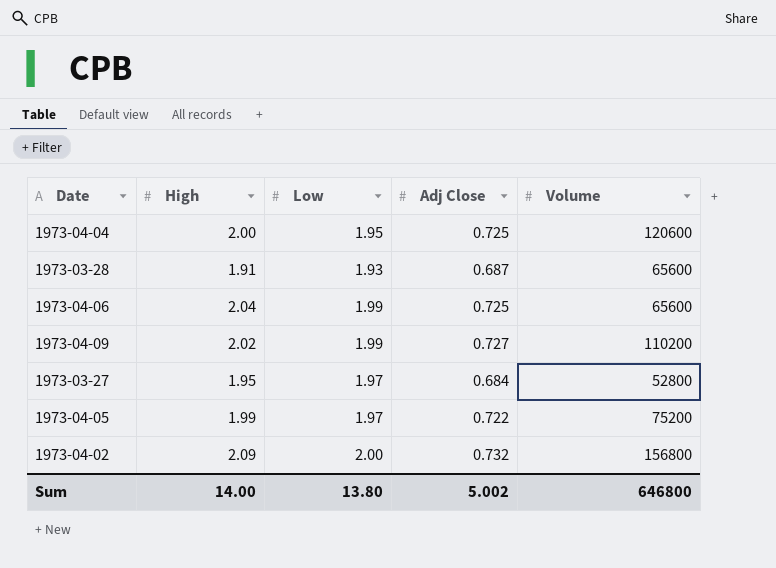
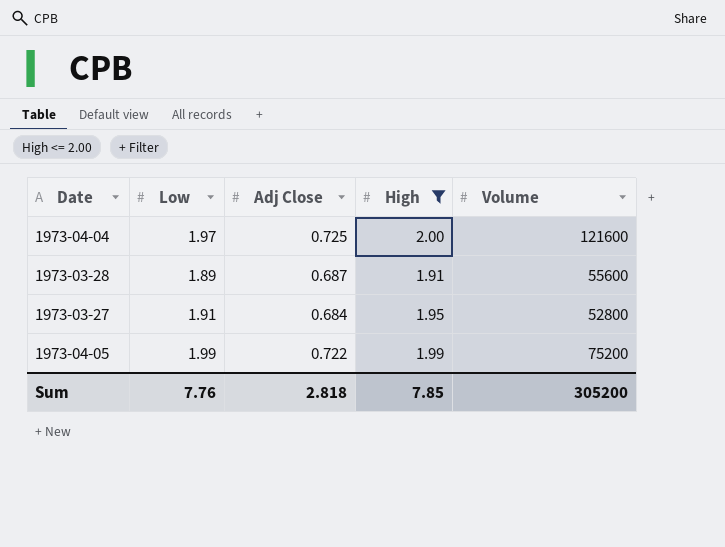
filter: none -> High <= 2.00
column High | position: 2 -> 4
1973-04-04 | Low: 1.95 -> 1.97
1973-04-04 | Volume: 120600 -> 121600
1973-03-28 | Low: 1.93 -> 1.89
1973-03-28 | Volume: 65600 -> 55600
1973-03-27 | Low: 1.97 -> 1.91
1973-04-05 | Low: 1.97 -> 1.99
Sum | Low: 13.80 -> 7.76
Sum | Adj Close: 5.002 -> 2.818
Sum | High: 14.00 -> 7.85
Sum | Volume: 646800 -> 305200

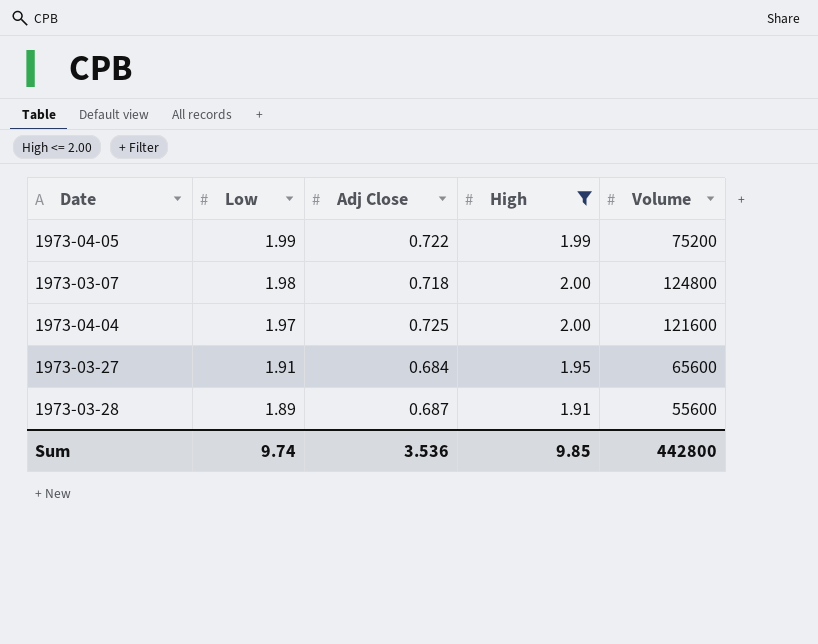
row order: none -> Low descending
row 1973-03-07: none -> 1.98 | 0.718 | 2.00 | 124800
1973-03-27 | Volume: 52800 -> 65600
Sum | Low: 7.76 -> 9.74
Sum | Adj Close: 2.818 -> 3.536
Sum | High: 7.85 -> 9.85
Sum | Volume: 305200 -> 442800

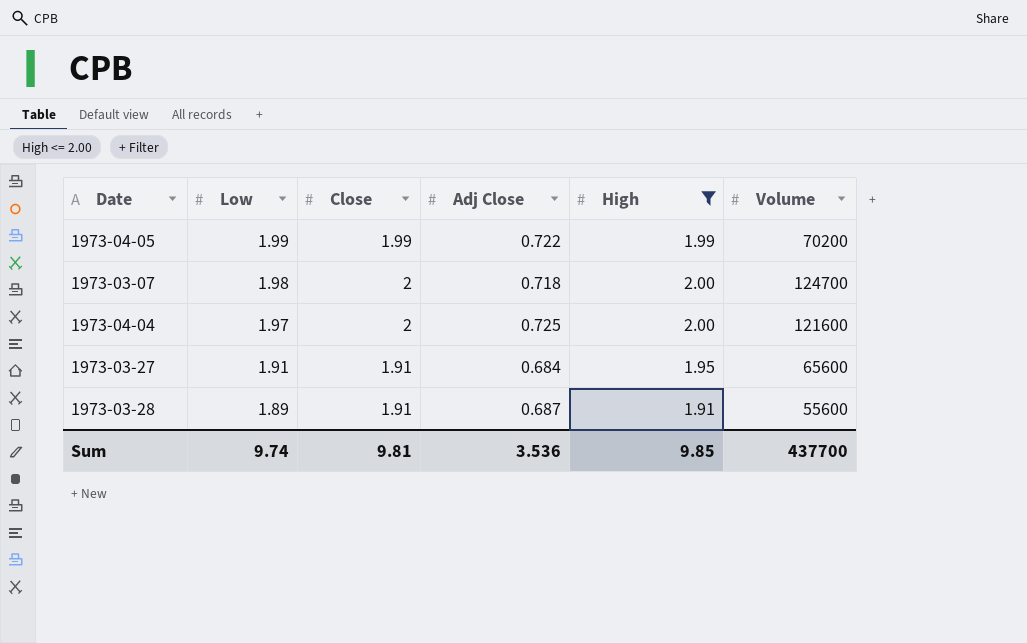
column Close | position: none -> 3
1973-04-05 | Volume: 75200 -> 70200
1973-03-07 | Volume: 124800 -> 124700
Sum | Volume: 442800 -> 437700

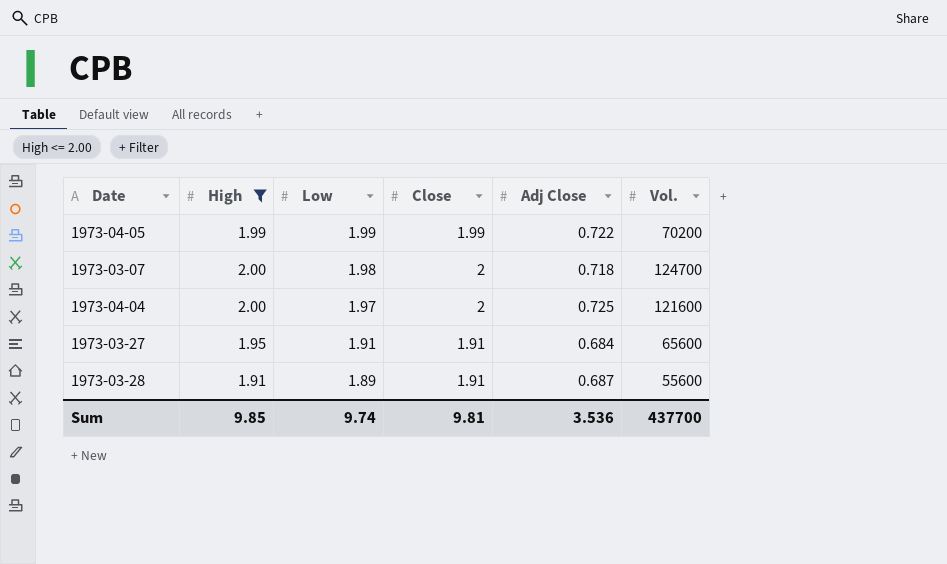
column High | position: 5 -> 2
column name: Volume -> Vol.

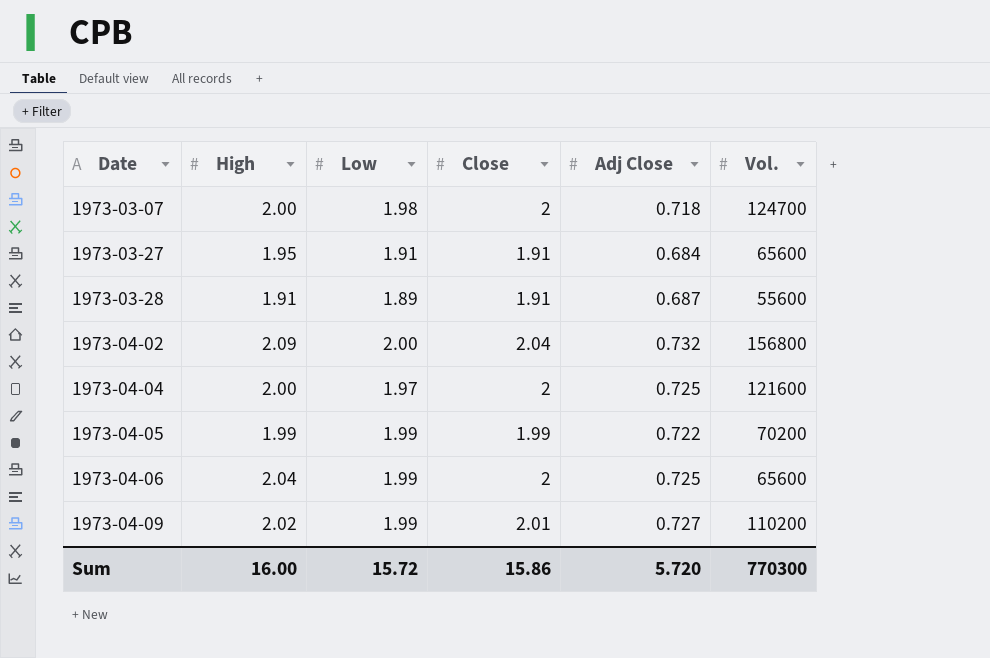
filter: High <= 2.00 -> none
row order: Low descending -> Date ascending
Sum | High: 9.85 -> 16.00
Sum | Low: 9.74 -> 15.72
Sum | Close: 9.81 -> 15.86
Sum | Adj Close: 3.536 -> 5.720
Sum | Vol.: 437700 -> 770300

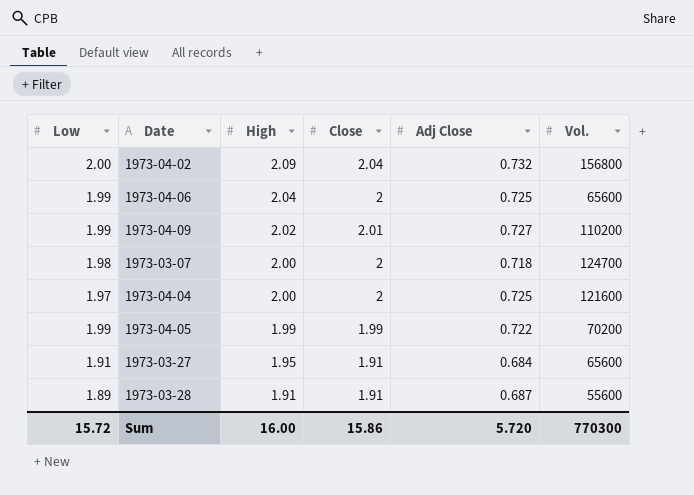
row order: Date ascending -> High descending
column Low | position: 3 -> 1

